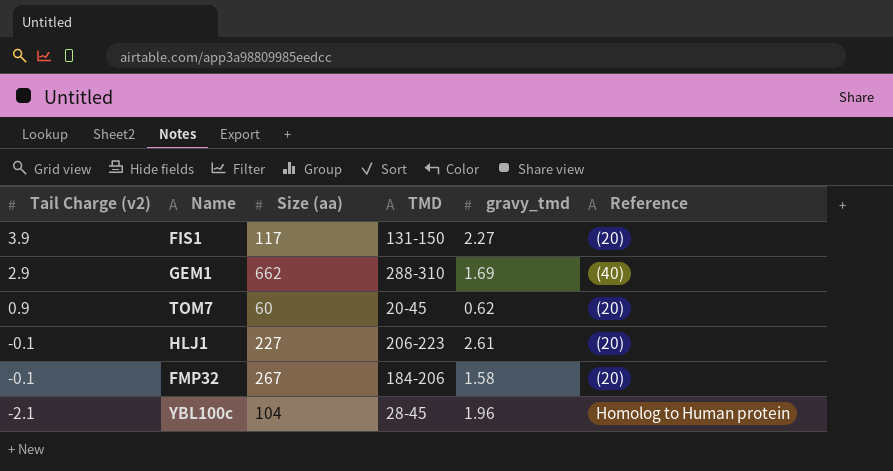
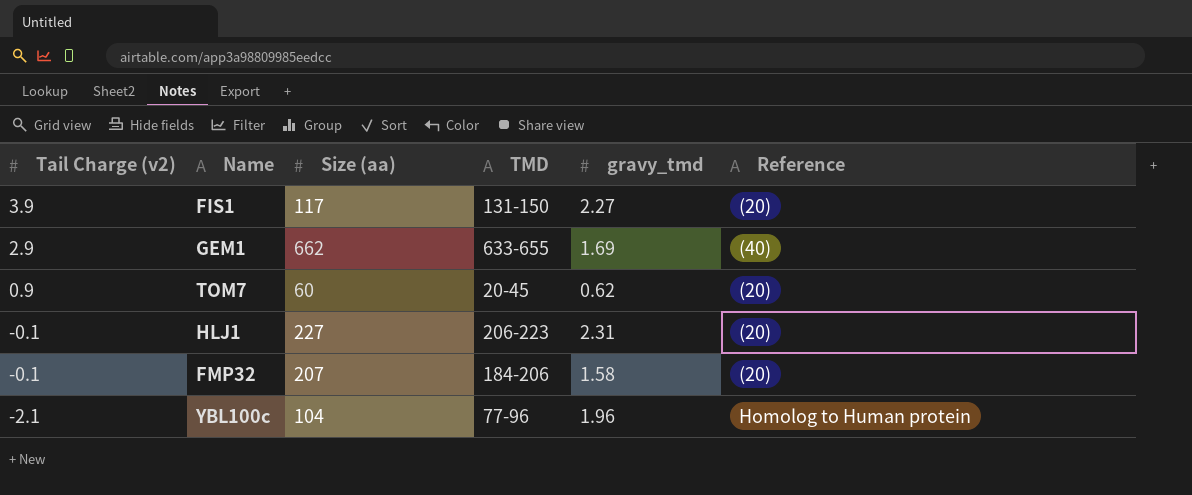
GEM1 | TMD: 288-310 -> 633-655
HLJ1 | gravy_tmd: 2.61 -> 2.31
FMP32 | Size (aa): 267 -> 207
YBL100c | TMD: 28-45 -> 77-96

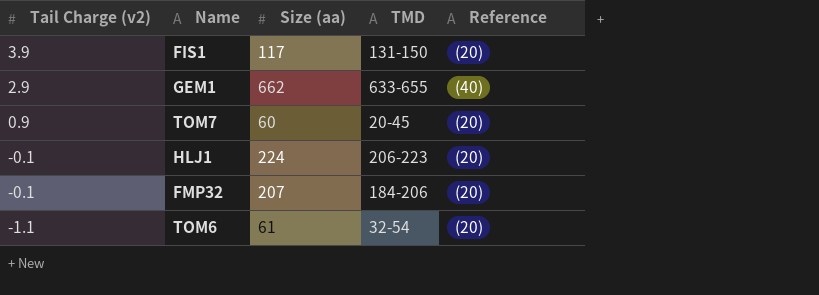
column gravy_tmd | position: 5 -> none
row YBL100c: -2.1 | 104 | 77-96 | 1.96 | Homolog to Human protein -> none
HLJ1 | Size (aa): 227 -> 224
row TOM6: none -> -1.1 | 61 | 32-54 | (20)

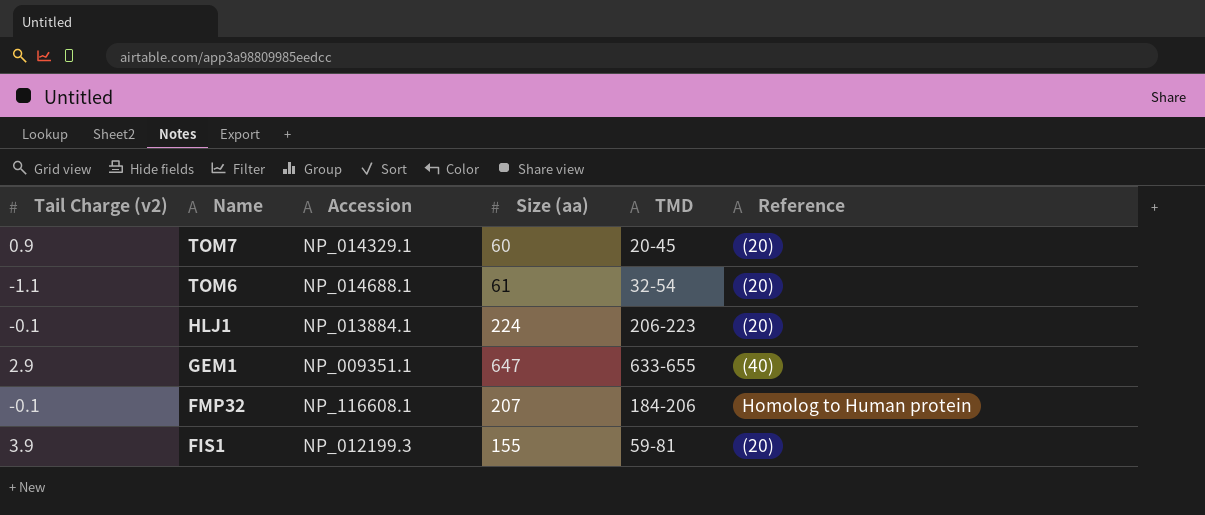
row order: Tail Charge (v2) descending -> Name descending
column Accession | position: none -> 3
GEM1 | Size (aa): 662 -> 647
FMP32 | Reference: (20) -> Homolog to Human protein
FIS1 | Size (aa): 117 -> 155
FIS1 | TMD: 131-150 -> 59-81

